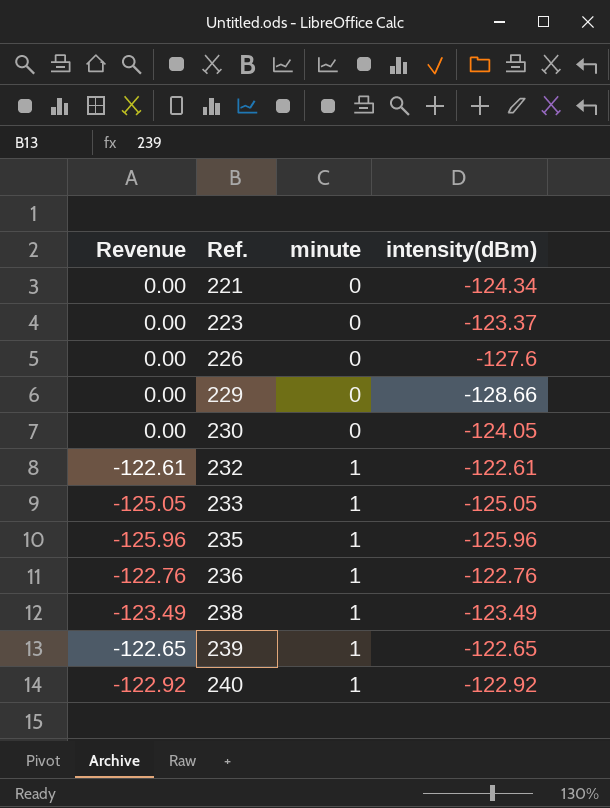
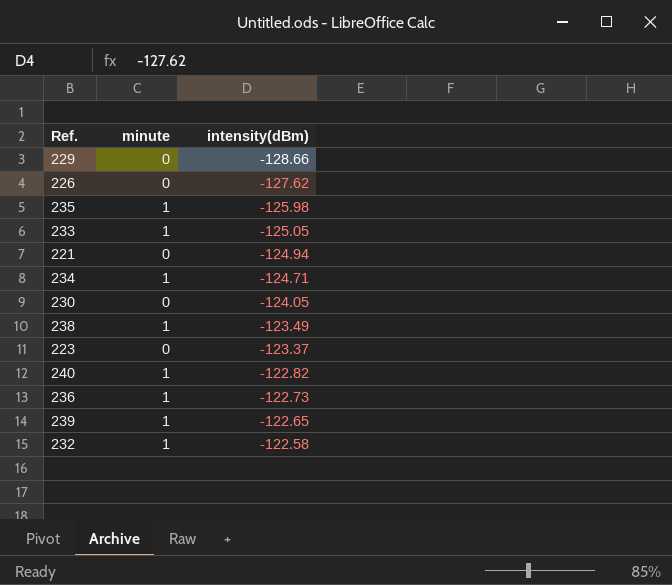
row order: Ref. ascending -> intensity(dBm) ascending
column Revenue | formula: [minute] * [intensity(dBm)] -> none
226 | intensity(dBm): -127.6 -> -127.62
235 | intensity(dBm): -125.96 -> -125.98
221 | intensity(dBm): -124.34 -> -124.94
row 234: none -> 1 | -124.71
240 | intensity(dBm): -122.92 -> -122.82
236 | intensity(dBm): -122.76 -> -122.73
232 | intensity(dBm): -122.61 -> -122.58

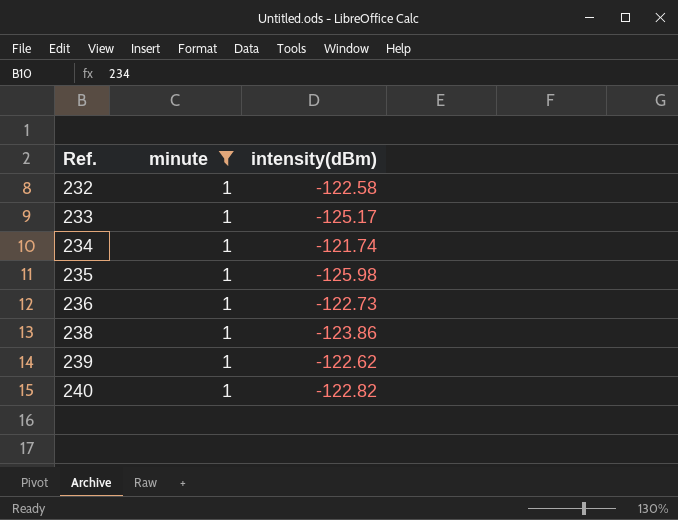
filter: none -> minute = 1
row order: intensity(dBm) ascending -> Ref. ascending
233 | intensity(dBm): -125.05 -> -125.17
234 | intensity(dBm): -124.71 -> -121.74
238 | intensity(dBm): -123.49 -> -123.86
239 | intensity(dBm): -122.65 -> -122.62

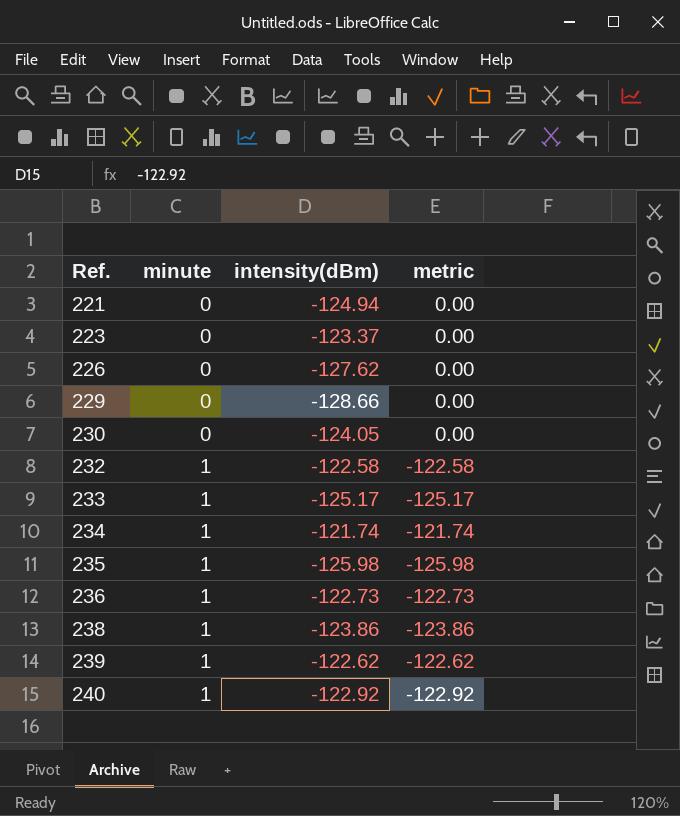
filter: minute = 1 -> none
column metric | formula: none -> [minute] * [intensity(dBm)]
240 | intensity(dBm): -122.82 -> -122.92

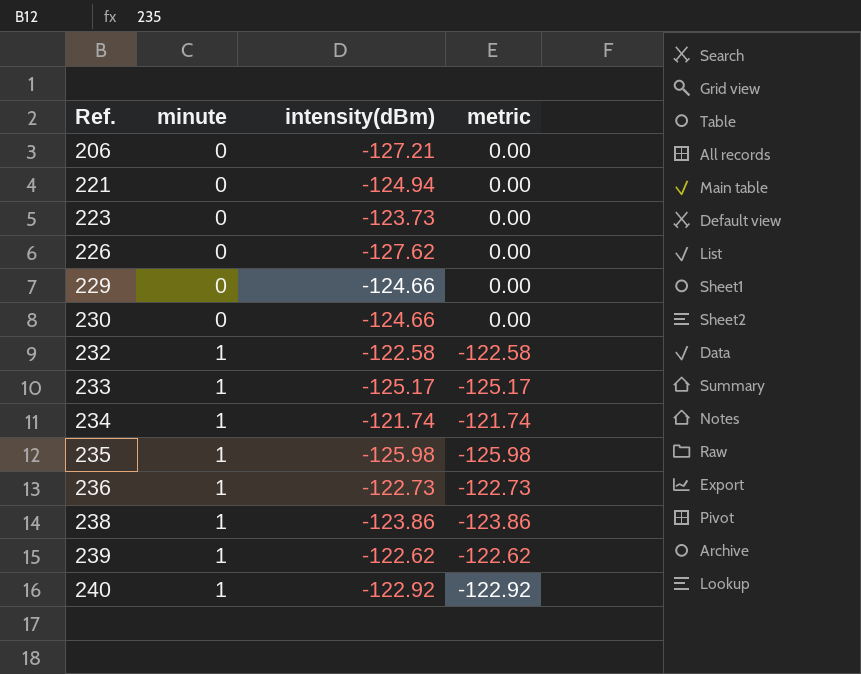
row 206: none -> 0 | -127.21 | 0.00
223 | intensity(dBm): -123.37 -> -123.73
229 | intensity(dBm): -128.66 -> -124.66
230 | intensity(dBm): -124.05 -> -124.66

